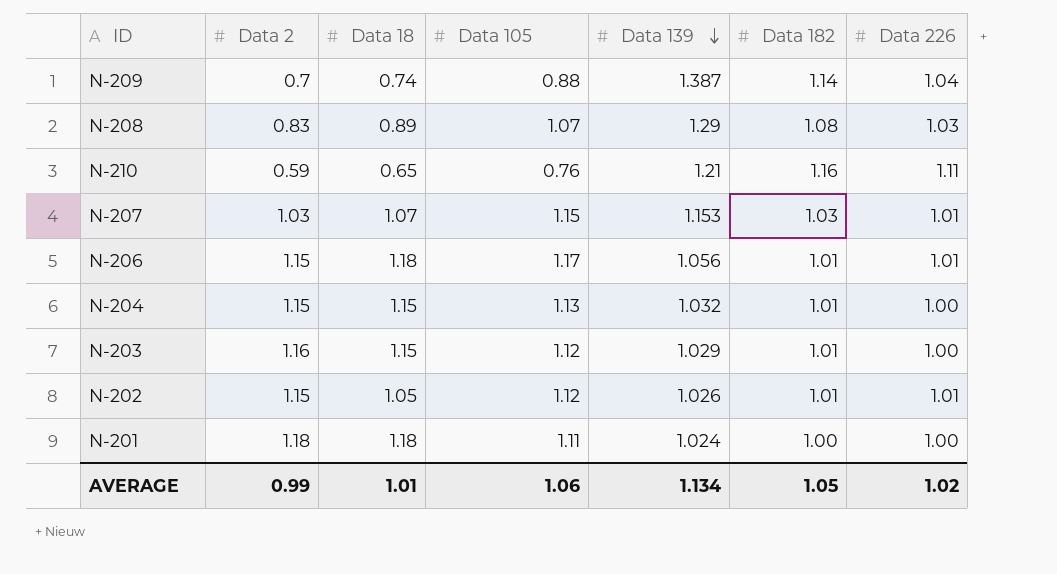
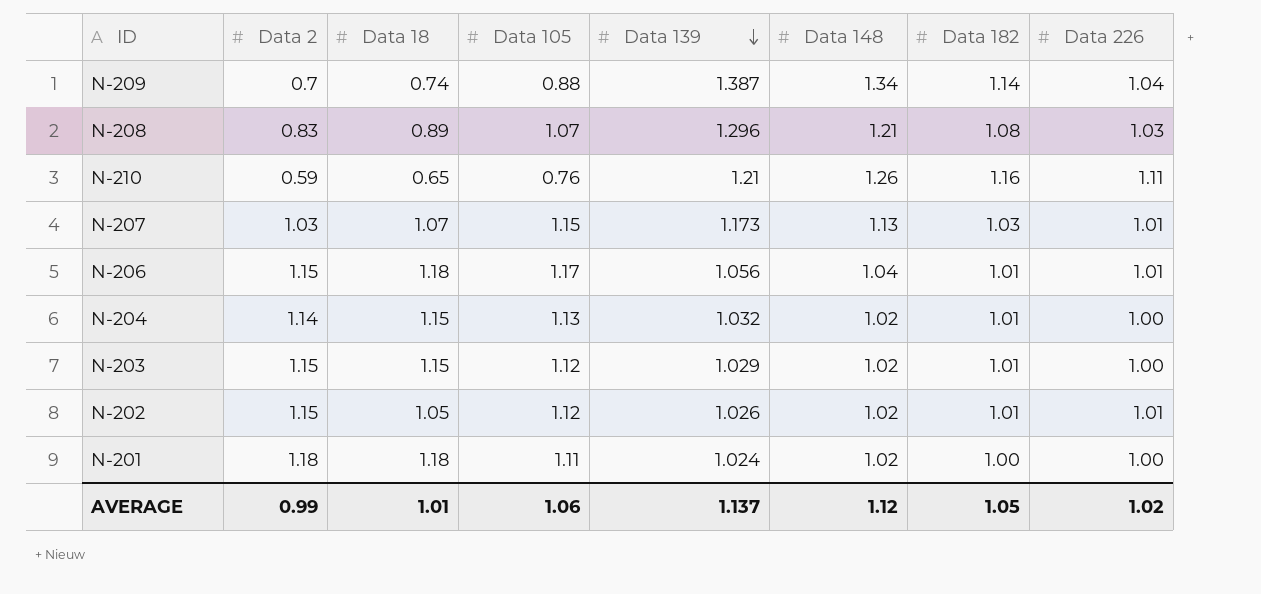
column Data 148 | position: none -> 6
N-208 | Data 139: 1.29 -> 1.296
N-207 | Data 139: 1.153 -> 1.173
N-204 | Data 2: 1.15 -> 1.14
N-203 | Data 2: 1.16 -> 1.15
AVERAGE | Data 139: 1.134 -> 1.137

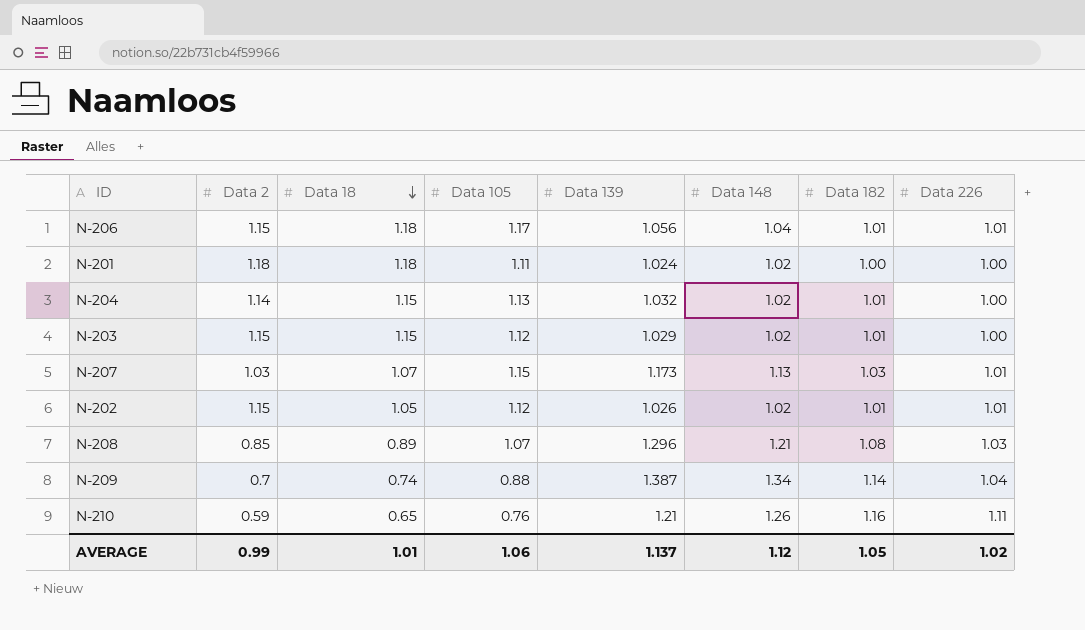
row order: Data 139 descending -> Data 18 descending
N-208 | Data 2: 0.83 -> 0.85

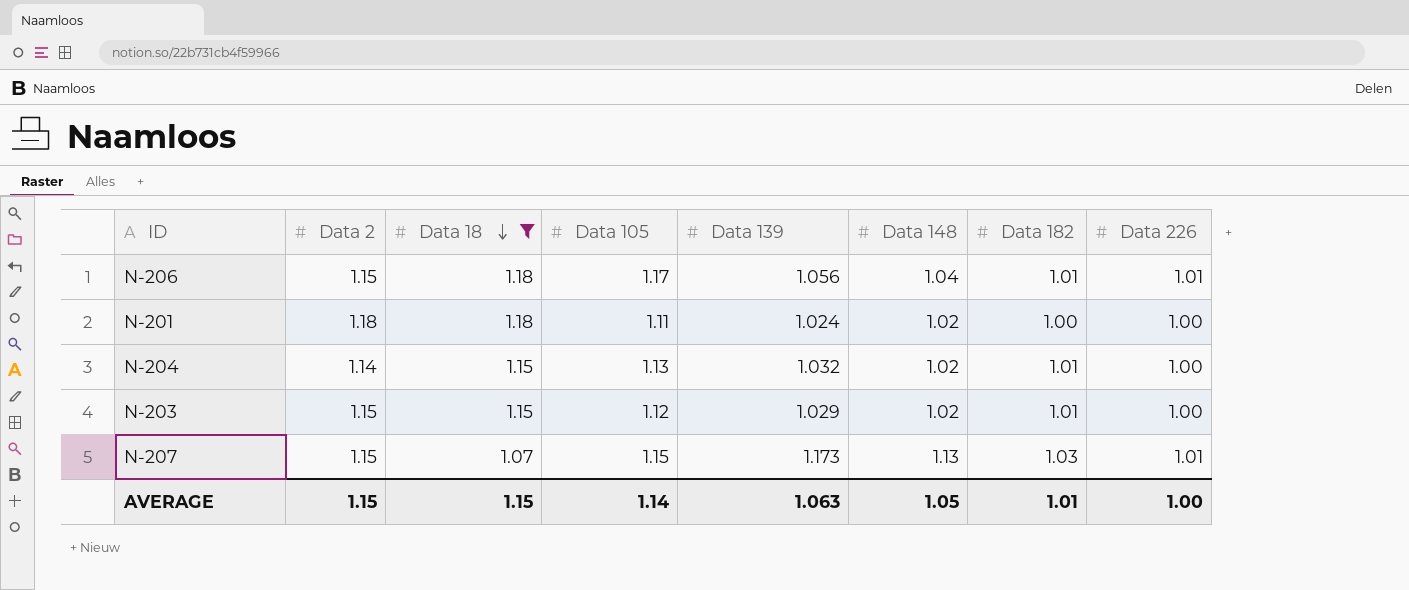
filter: none -> Data 18 >= 1.07
N-207 | Data 2: 1.03 -> 1.15
AVERAGE | Data 2: 0.99 -> 1.15
AVERAGE | Data 18: 1.01 -> 1.15
AVERAGE | Data 105: 1.06 -> 1.14
AVERAGE | Data 139: 1.137 -> 1.063
AVERAGE | Data 148: 1.12 -> 1.05
AVERAGE | Data 182: 1.05 -> 1.01
AVERAGE | Data 226: 1.02 -> 1.00

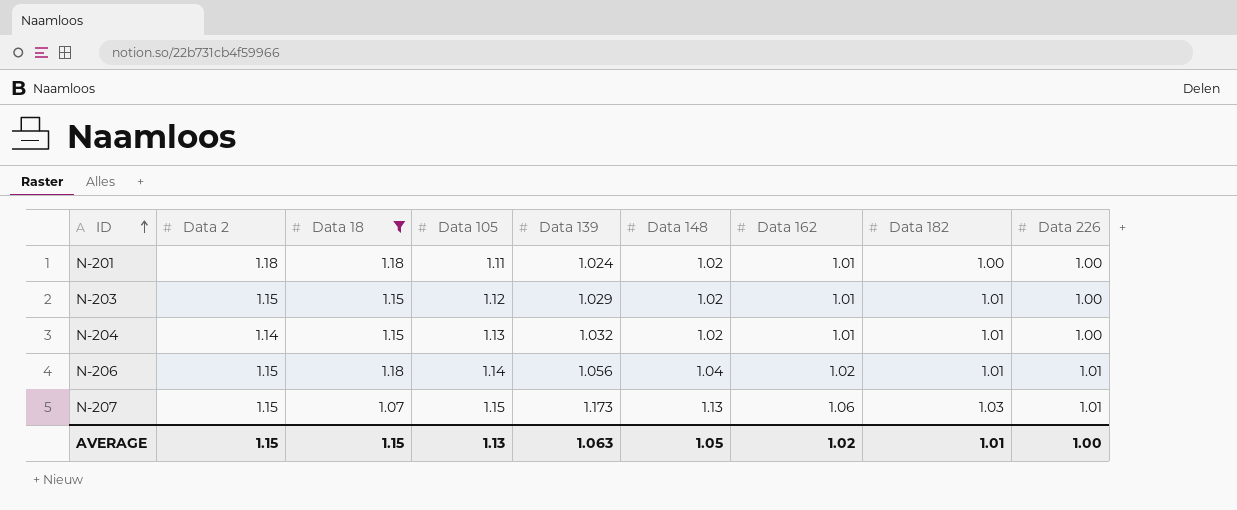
row order: Data 18 descending -> ID ascending
column Data 162 | position: none -> 7
N-206 | Data 105: 1.17 -> 1.14
AVERAGE | Data 105: 1.14 -> 1.13

